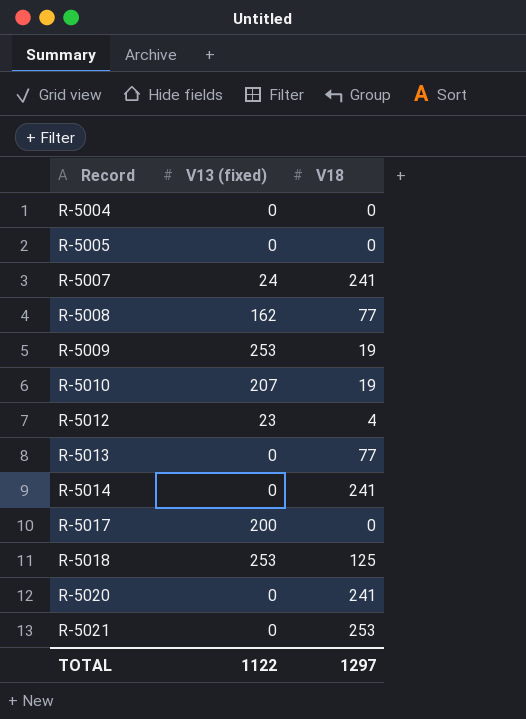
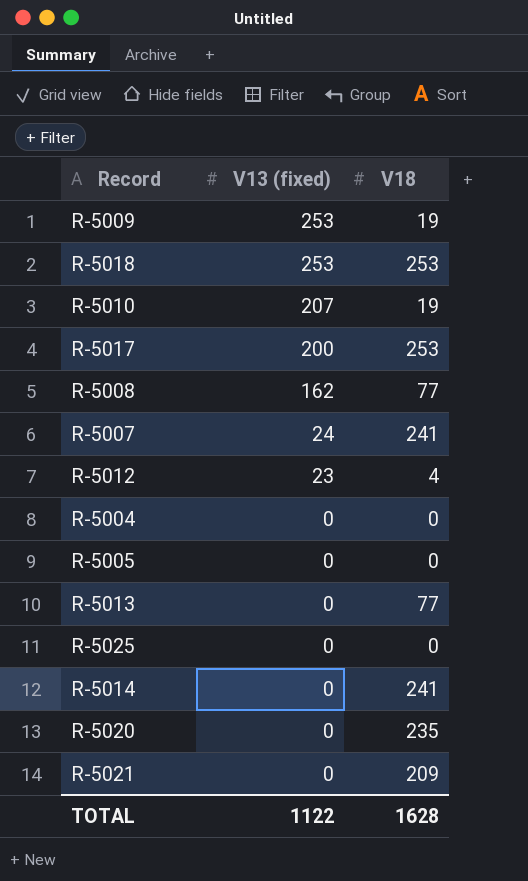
row order: Record ascending -> V13 (fixed) descending
R-5018 | V18: 125 -> 253
R-5017 | V18: 0 -> 253
row R-5025: none -> 0 | 0
R-5020 | V18: 241 -> 235
R-5021 | V18: 253 -> 209
TOTAL | V18: 1297 -> 1628

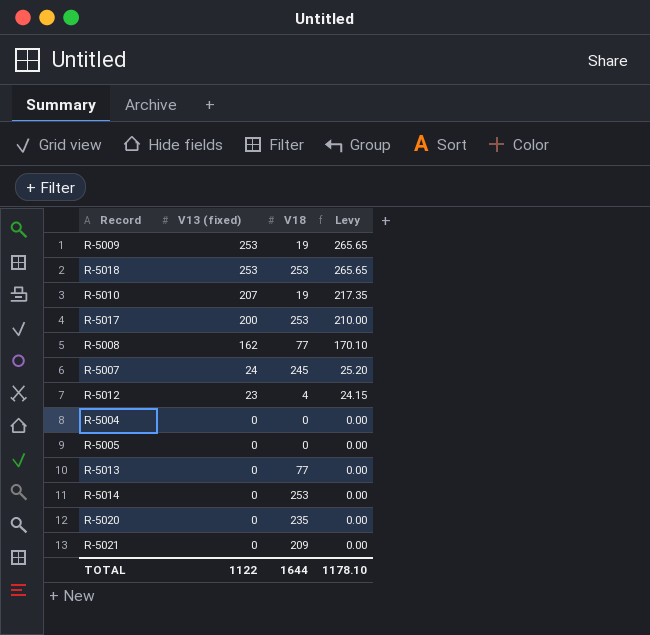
column Levy | formula: none -> [V13 (fixed)] * 1.05
row R-5025: 0 | 0 -> none
R-5007 | V18: 241 -> 245
R-5014 | V18: 241 -> 253
TOTAL | V18: 1628 -> 1644

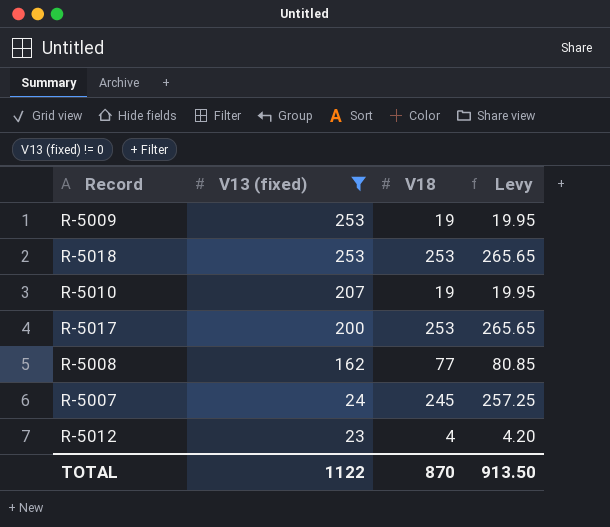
filter: none -> V13 (fixed) != 0
column Levy | formula: [V13 (fixed)] * 1.05 -> [V18] * 1.05
TOTAL | V18: 1644 -> 870
TOTAL | Levy: 1178.10 -> 913.50

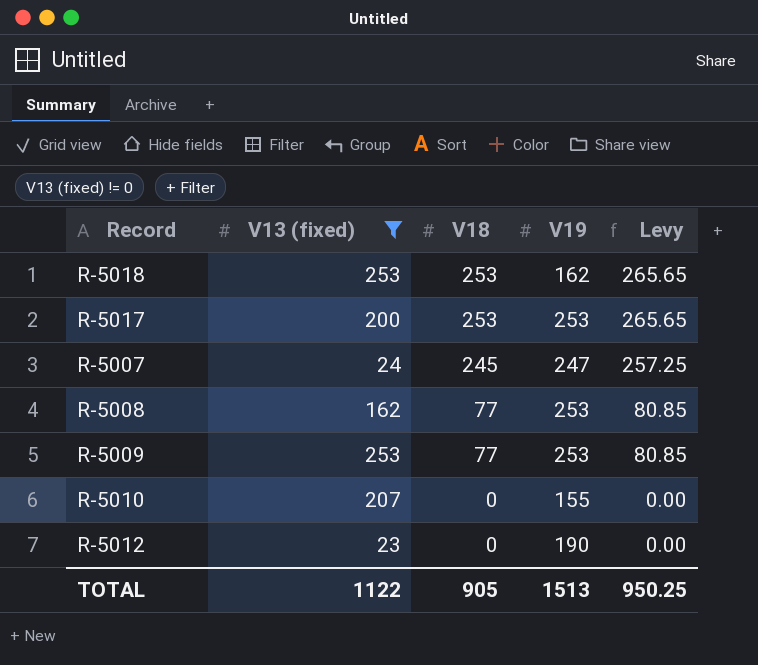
row order: V13 (fixed) descending -> V18 descending
column V19 | position: none -> 4
R-5009 | V18: 19 -> 77
R-5009 | Levy: 19.95 -> 80.85
R-5010 | V18: 19 -> 0
R-5010 | Levy: 19.95 -> 0.00
R-5012 | V18: 4 -> 0
R-5012 | Levy: 4.20 -> 0.00
TOTAL | V18: 870 -> 905
TOTAL | Levy: 913.50 -> 950.25

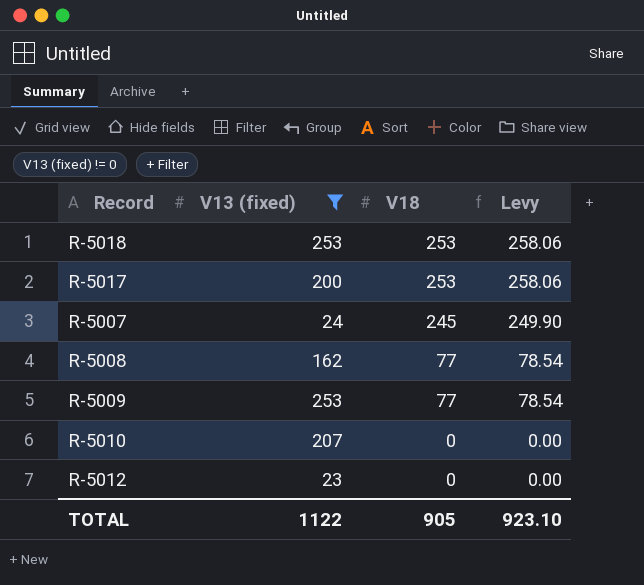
column V19 | position: 4 -> none
column Levy | formula: [V18] * 1.05 -> [V18] * 1.02
TOTAL | Levy: 950.25 -> 923.10

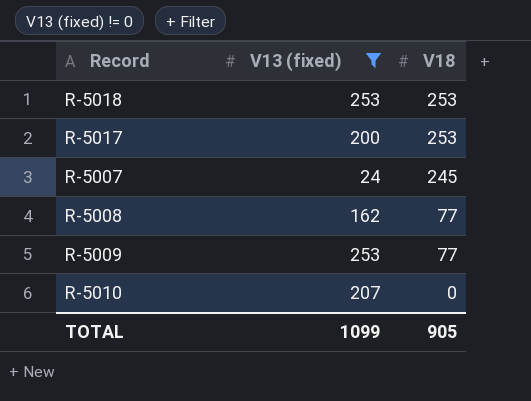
column Levy | formula: [V18] * 1.02 -> none
row R-5012: 23 | 0 | 0.00 -> none
TOTAL | V13 (fixed): 1122 -> 1099

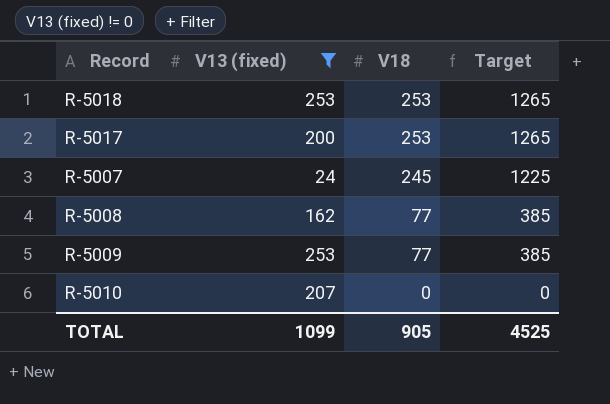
column Target | formula: none -> [V18] * 5

